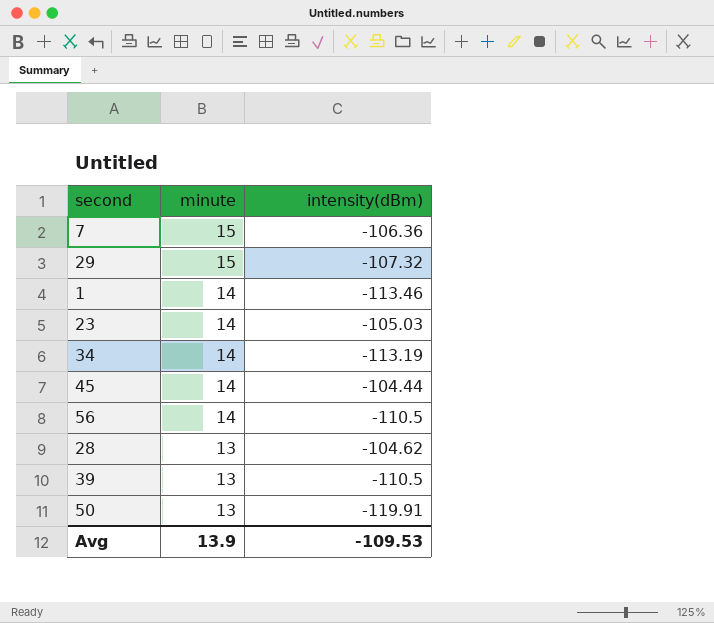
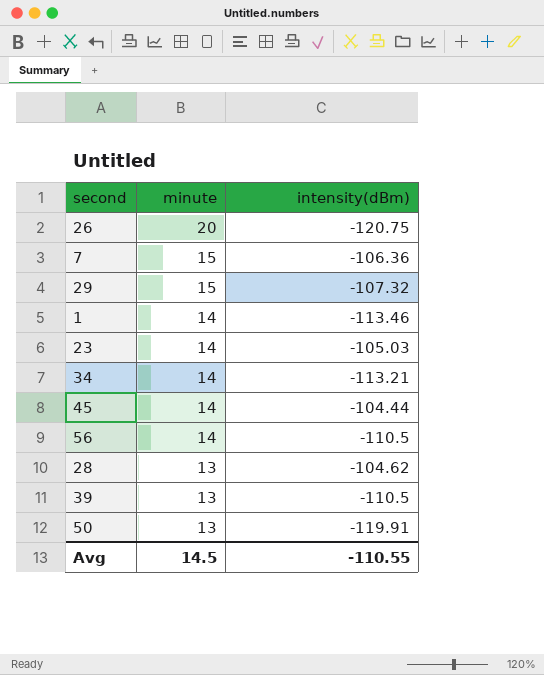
row 26: none -> 20 | -120.75
34 | intensity(dBm): -113.19 -> -113.21
Avg | minute: 13.9 -> 14.5
Avg | intensity(dBm): -109.53 -> -110.55

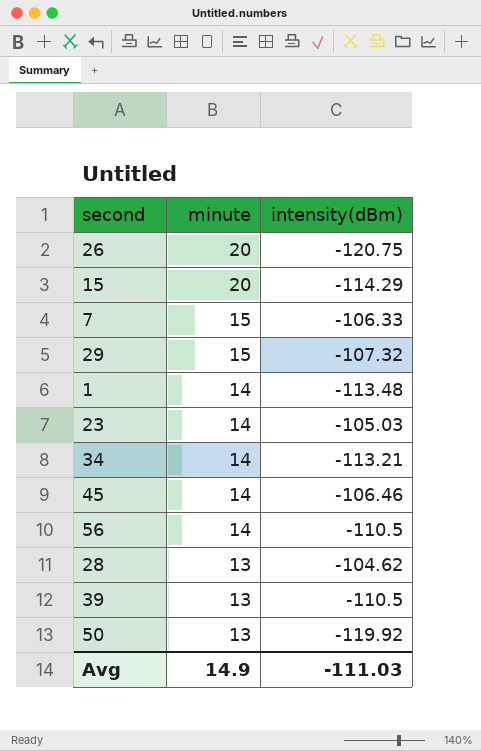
row 15: none -> 20 | -114.29
7 | intensity(dBm): -106.36 -> -106.33
1 | intensity(dBm): -113.46 -> -113.48
45 | intensity(dBm): -104.44 -> -106.46
50 | intensity(dBm): -119.91 -> -119.92
Avg | minute: 14.5 -> 14.9
Avg | intensity(dBm): -110.55 -> -111.03

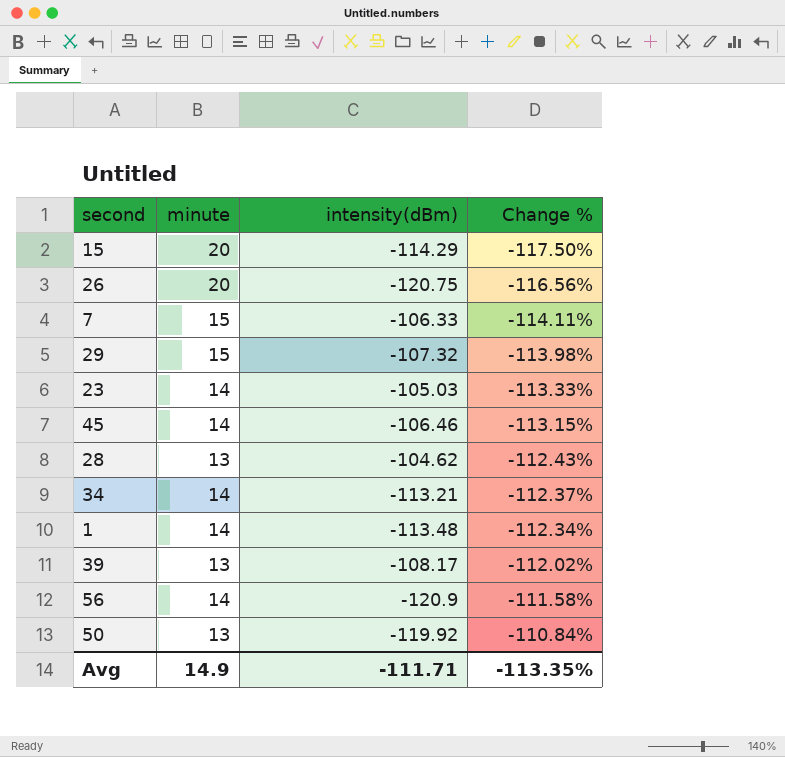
row order: minute descending -> Change % ascending
column Change % | formula: none -> ([minute] - [intensity(dBm)]) / [intensity(dBm)]
39 | intensity(dBm): -110.5 -> -108.17
56 | intensity(dBm): -110.5 -> -120.9
Avg | intensity(dBm): -111.03 -> -111.71

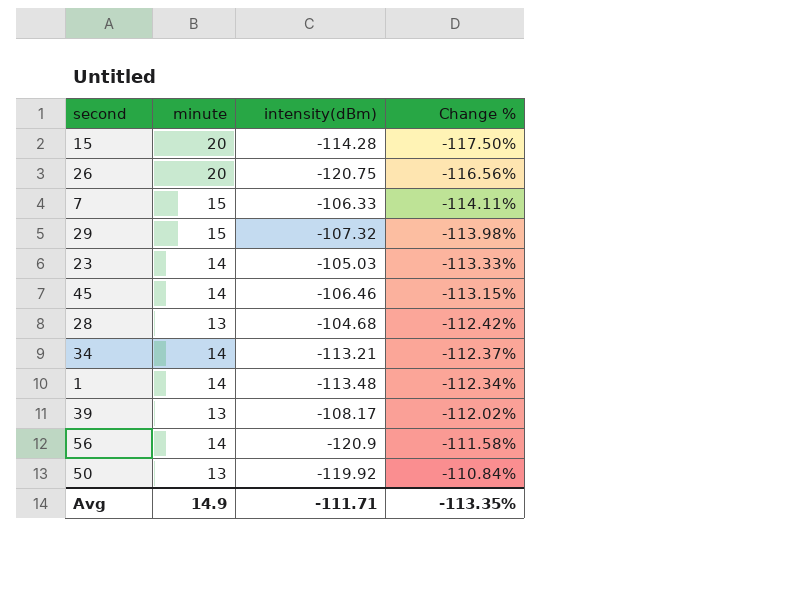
15 | intensity(dBm): -114.29 -> -114.28
28 | intensity(dBm): -104.62 -> -104.68
28 | Change %: -112.43% -> -112.42%

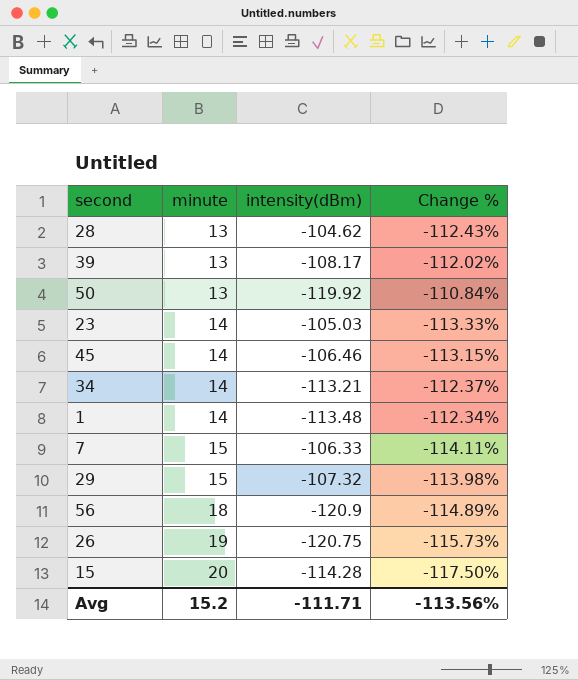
row order: Change % ascending -> minute ascending
28 | intensity(dBm): -104.68 -> -104.62
28 | Change %: -112.42% -> -112.43%
56 | minute: 14 -> 18
56 | Change %: -111.58% -> -114.89%
26 | minute: 20 -> 19
26 | Change %: -116.56% -> -115.73%
Avg | minute: 14.9 -> 15.2
Avg | Change %: -113.35% -> -113.56%

